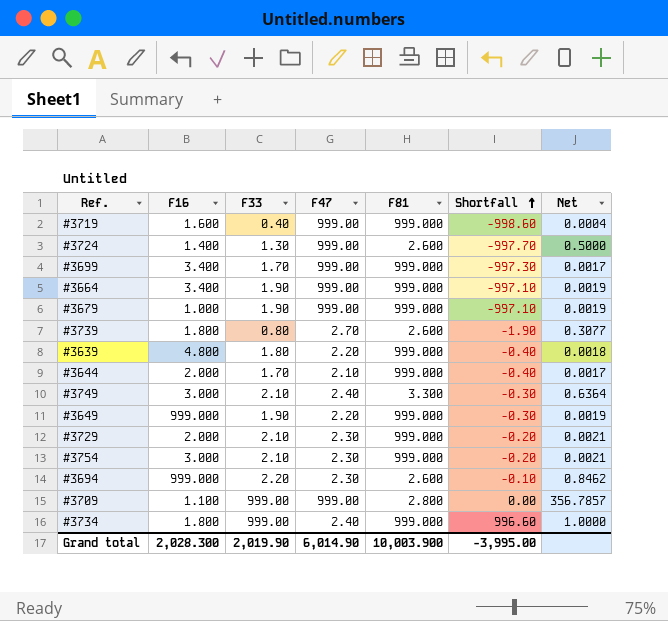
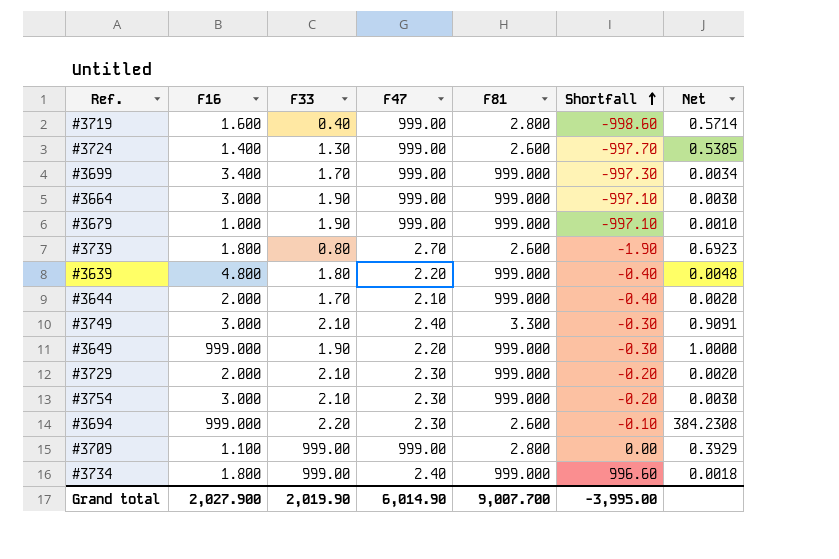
column Net | formula: [F33] / [F81] -> [F16] / [F81]
#3719 | F81: 999.000 -> 2.800
#3664 | F16: 3.400 -> 3.000
Grand total | F16: 2,028.300 -> 2,027.900
Grand total | F81: 10,003.900 -> 9,007.700

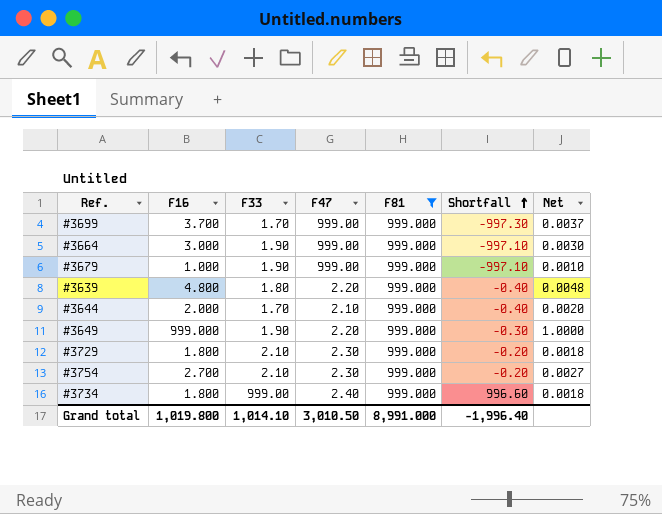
filter: none -> F81 = 999.000
#3699 | F16: 3.400 -> 3.700
#3699 | Net: 0.0034 -> 0.0037
#3729 | F16: 2.000 -> 1.800
#3729 | Net: 0.0020 -> 0.0018
#3754 | F16: 3.000 -> 2.700
#3754 | Net: 0.0030 -> 0.0027
Grand total | F16: 2,027.900 -> 1,019.800
Grand total | F33: 2,019.90 -> 1,014.10
Grand total | F47: 6,014.90 -> 3,010.50
Grand total | F81: 9,007.700 -> 8,991.000
Grand total | Shortfall: -3,995.00 -> -1,996.40

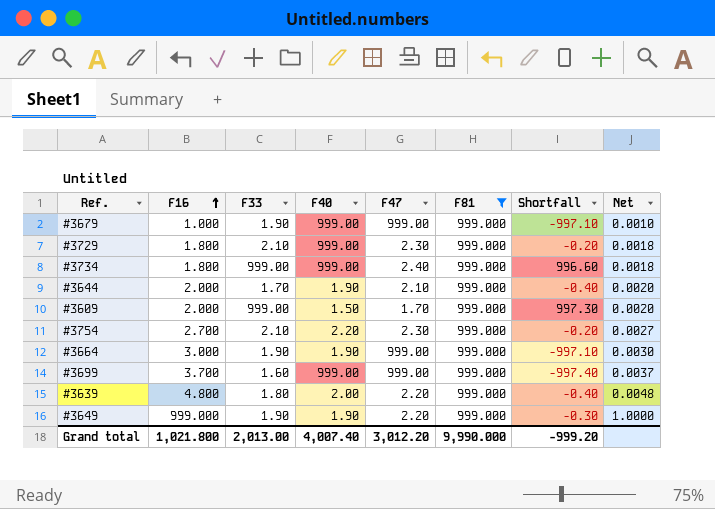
row order: Shortfall ascending -> F16 ascending
column F40 | position: none -> 4
row #3609: none -> 2.000 | 999.00 | 1.50 | 1.70 | 999.000 | 997.30 | 0.0020
#3699 | F33: 1.70 -> 1.60
#3699 | Shortfall: -997.30 -> -997.40
Grand total | F16: 1,019.800 -> 1,021.800
Grand total | F33: 1,014.10 -> 2,013.00
Grand total | F47: 3,010.50 -> 3,012.20
Grand total | F81: 8,991.000 -> 9,990.000
Grand total | Shortfall: -1,996.40 -> -999.20

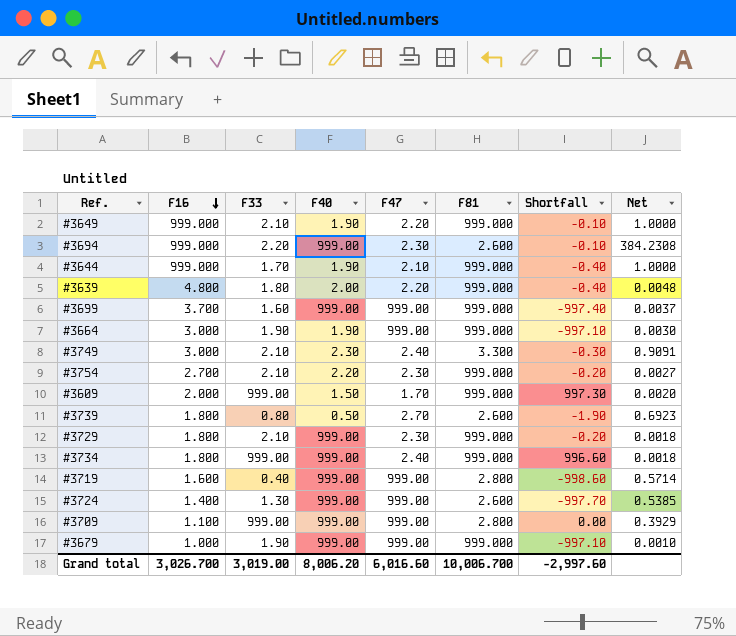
filter: F81 = 999.000 -> none
row order: F16 ascending -> F16 descending
#3649 | F33: 1.90 -> 2.10
#3649 | Shortfall: -0.30 -> -0.10
#3644 | F16: 2.000 -> 999.000
#3644 | Net: 0.0020 -> 1.0000
Grand total | F16: 1,021.800 -> 3,026.700
Grand total | F33: 2,013.00 -> 3,019.00
Grand total | F40: 4,007.40 -> 8,006.20
Grand total | F47: 3,012.20 -> 6,016.60
Grand total | F81: 9,990.000 -> 10,006.700
Grand total | Shortfall: -999.20 -> -2,997.60

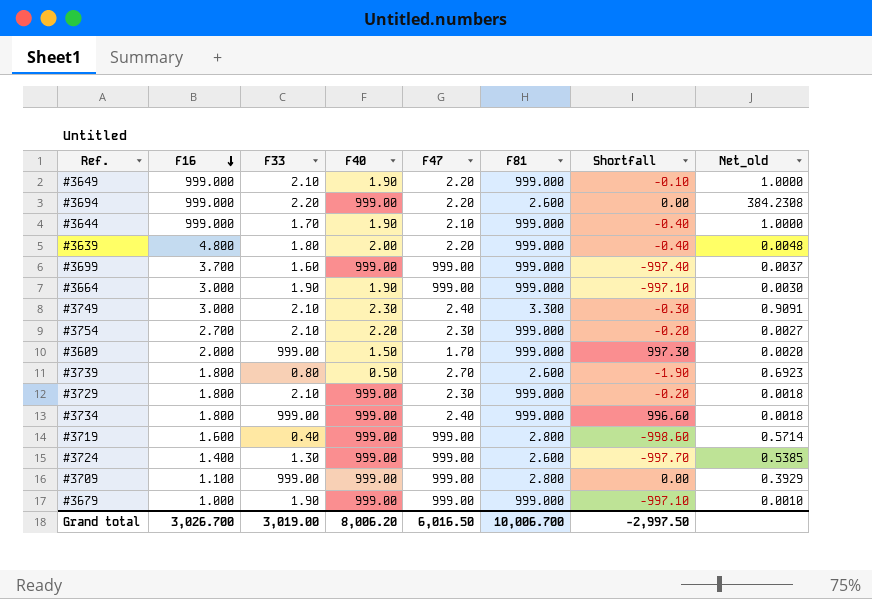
column name: Net -> Net_old
#3694 | F47: 2.30 -> 2.20
#3694 | Shortfall: -0.10 -> 0.00
Grand total | F47: 6,016.60 -> 6,016.50
Grand total | Shortfall: -2,997.60 -> -2,997.50

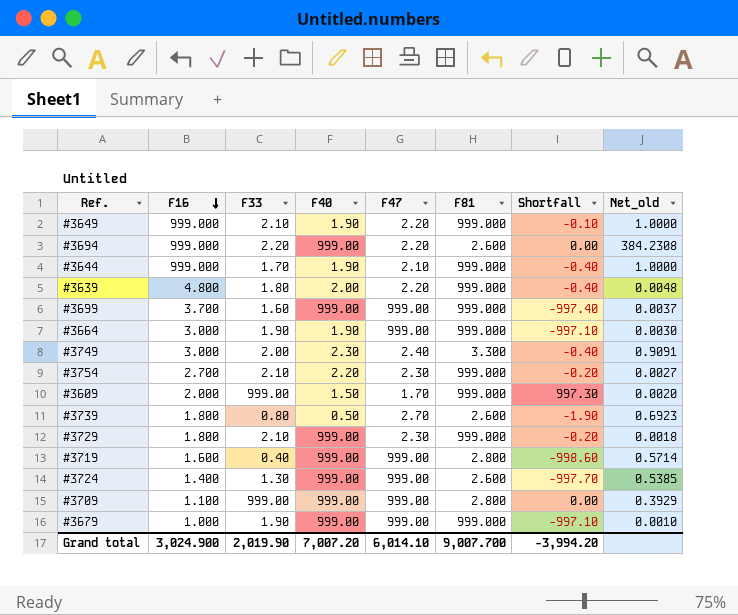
row #3734: 1.800 | 999.00 | 999.00 | 2.40 | 999.000 | 996.60 | 0.0018 -> none
#3749 | F33: 2.10 -> 2.00
#3749 | Shortfall: -0.30 -> -0.40
Grand total | F16: 3,026.700 -> 3,024.900
Grand total | F33: 3,019.00 -> 2,019.90
Grand total | F40: 8,006.20 -> 7,007.20
Grand total | F47: 6,016.50 -> 6,014.10
Grand total | F81: 10,006.700 -> 9,007.700
Grand total | Shortfall: -2,997.50 -> -3,994.20

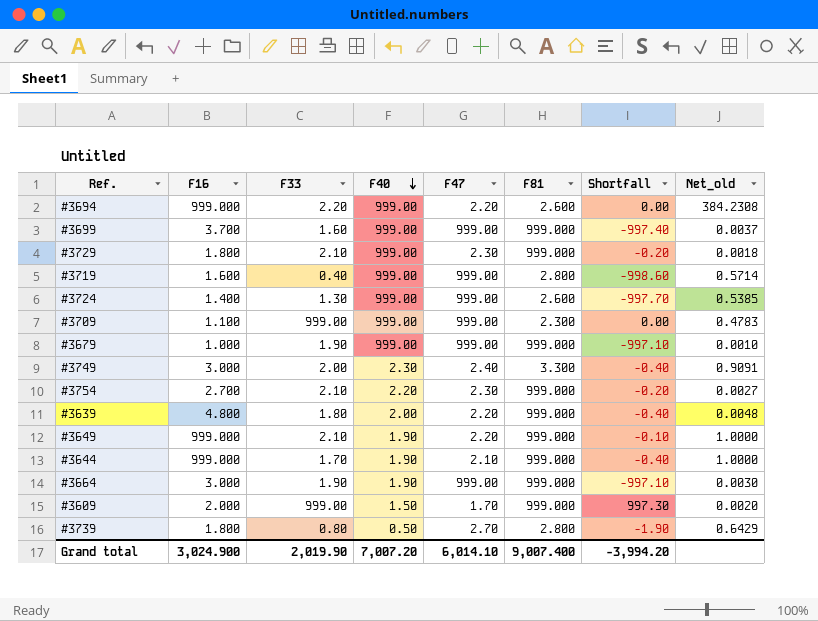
row order: F16 descending -> F40 descending
#3709 | F81: 2.800 -> 2.300
#3709 | Net_old: 0.3929 -> 0.4783
#3739 | F81: 2.600 -> 2.800
#3739 | Net_old: 0.6923 -> 0.6429
Grand total | F81: 9,007.700 -> 9,007.400

